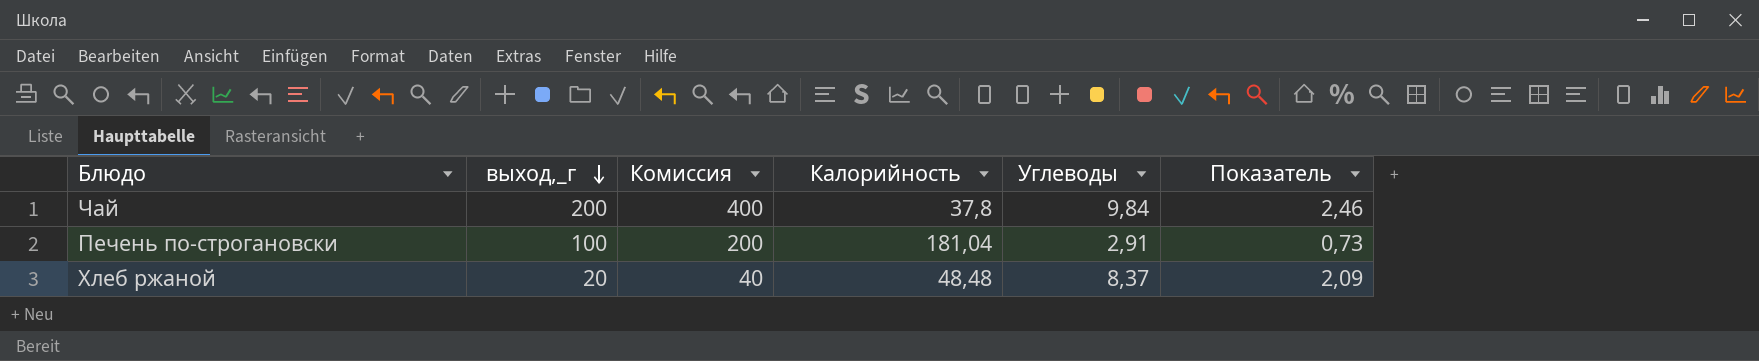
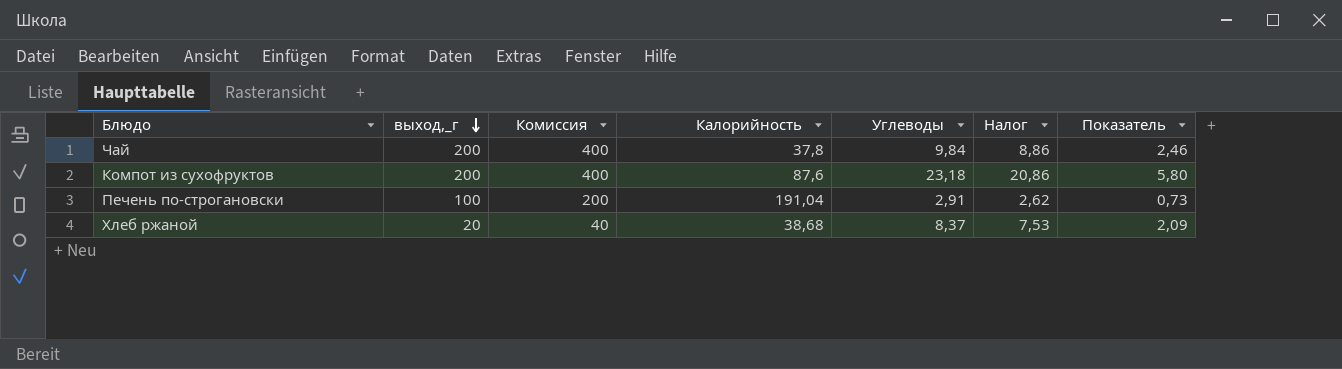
column Налог | formula: none -> [Углеводы] * 0,9
row Компот из сухофруктов: none -> 200 | 400 | 87,6 | 23,18 | 20,86 | 5,80
Печень по-строгановски | Калорийность: 181,04 -> 191,04
Хлеб ржаной | Калорийность: 48,48 -> 38,68

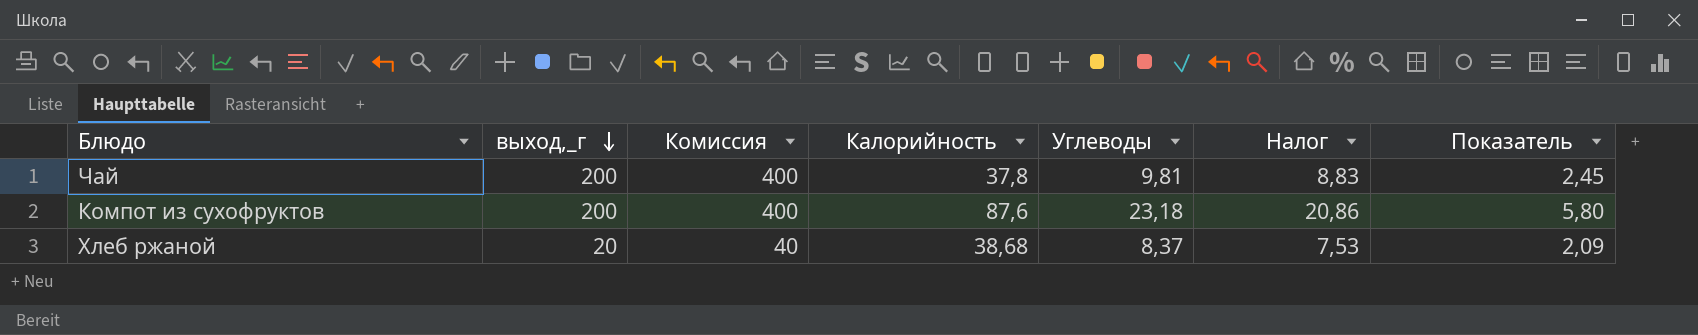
row Печень по-строгановски: 100 | 200 | 191,04 | 2,91 | 2,62 | 0,73 -> none
Чай | Углеводы: 9,84 -> 9,81
Чай | Налог: 8,86 -> 8,83
Чай | Показатель: 2,46 -> 2,45

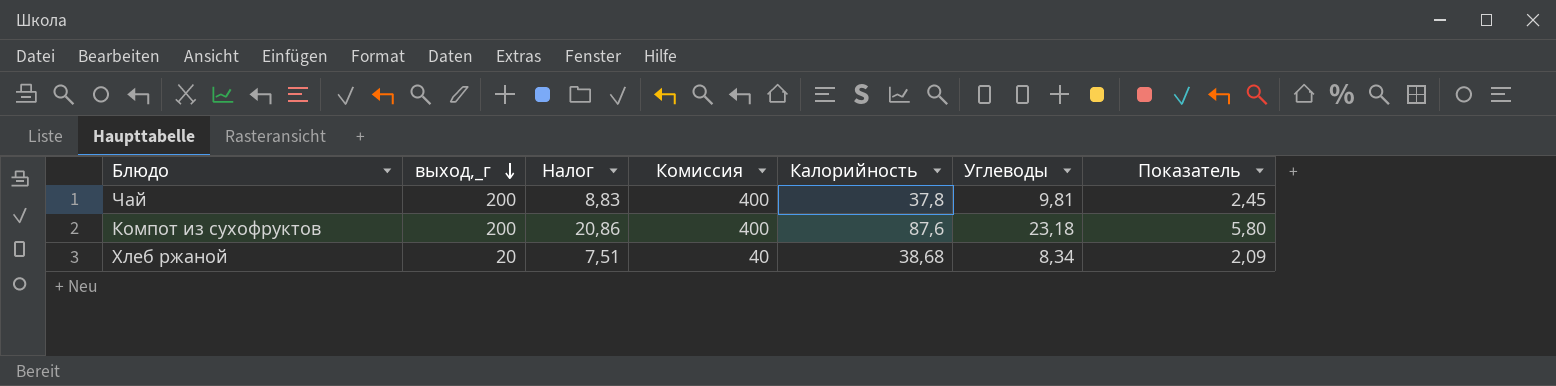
column Налог | position: 6 -> 3
Хлеб ржаной | Налог: 7,53 -> 7,51
Хлеб ржаной | Углеводы: 8,37 -> 8,34

